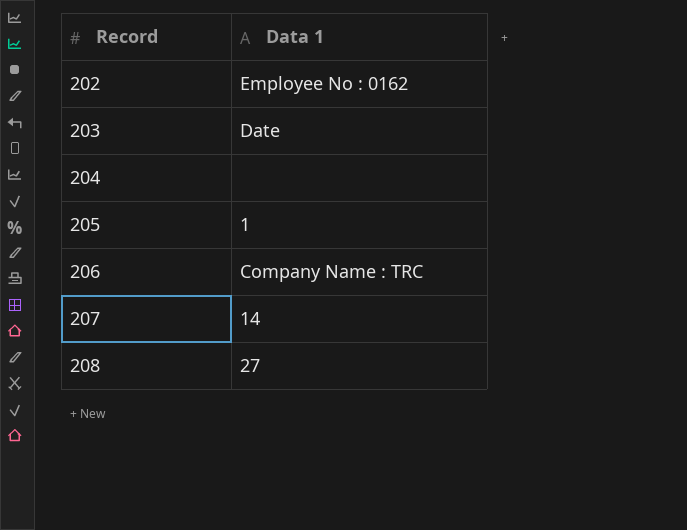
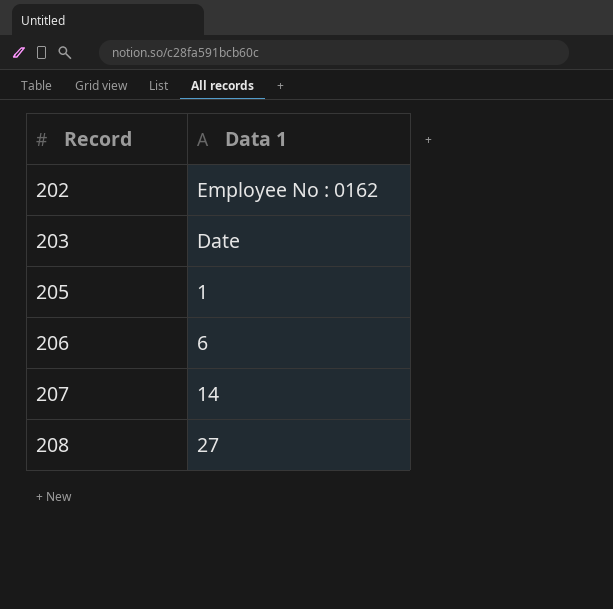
row 204: none -> none
206 | Data 1: Company Name : TRC -> 6

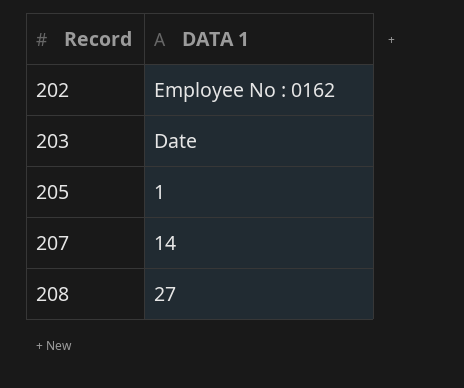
column name: Data 1 -> DATA 1
row 206: 6 -> none

